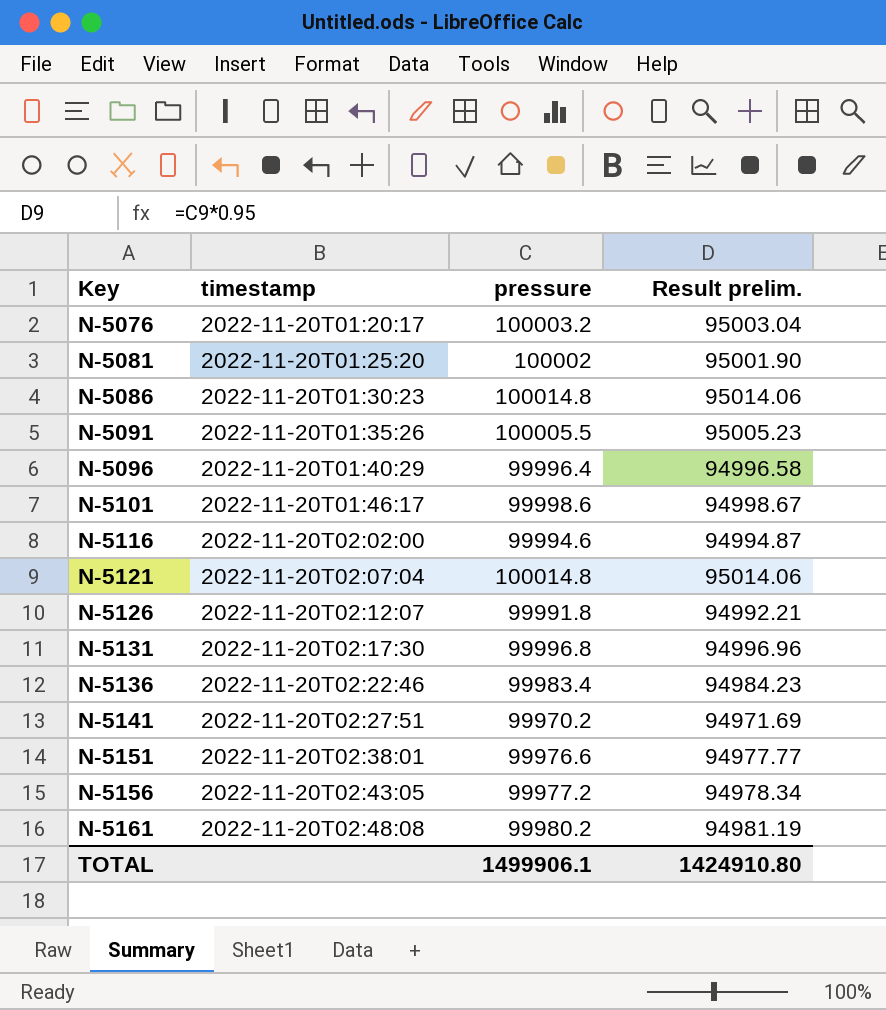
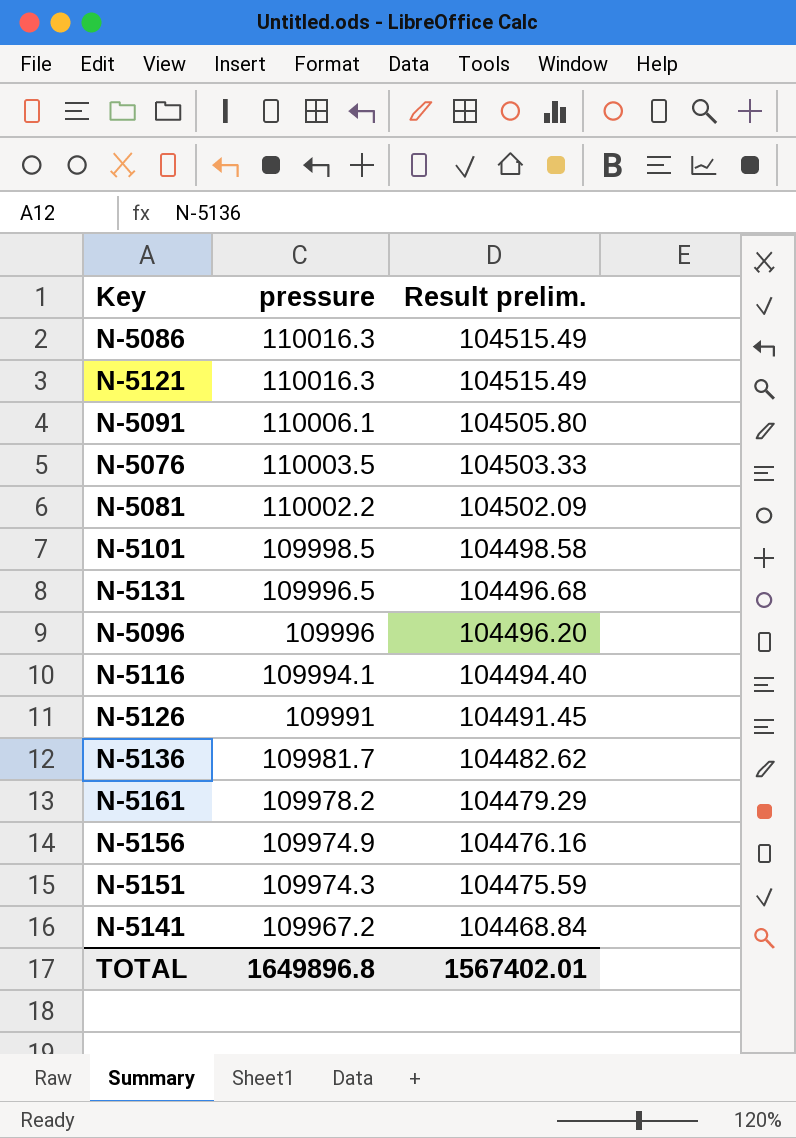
row order: Key ascending -> pressure descending
column timestamp | position: 2 -> none
N-5086 | pressure: 100014.8 -> 110016.3
N-5086 | Result prelim.: 95014.06 -> 104515.49
N-5121 | pressure: 100014.8 -> 110016.3
N-5121 | Result prelim.: 95014.06 -> 104515.49
N-5091 | pressure: 100005.5 -> 110006.1
N-5091 | Result prelim.: 95005.23 -> 104505.80
N-5076 | pressure: 100003.2 -> 110003.5
N-5076 | Result prelim.: 95003.04 -> 104503.33
N-5081 | pressure: 100002 -> 110002.2
N-5081 | Result prelim.: 95001.90 -> 104502.09
N-5101 | pressure: 99998.6 -> 109998.5
N-5101 | Result prelim.: 94998.67 -> 104498.58
N-5131 | pressure: 99996.8 -> 109996.5
N-5131 | Result prelim.: 94996.96 -> 104496.68
N-5096 | pressure: 99996.4 -> 109996
N-5096 | Result prelim.: 94996.58 -> 104496.20
N-5116 | pressure: 99994.6 -> 109994.1
N-5116 | Result prelim.: 94994.87 -> 104494.40
N-5126 | pressure: 99991.8 -> 109991
N-5126 | Result prelim.: 94992.21 -> 104491.45
N-5136 | pressure: 99983.4 -> 109981.7
N-5136 | Result prelim.: 94984.23 -> 104482.62
N-5161 | pressure: 99980.2 -> 109978.2
N-5161 | Result prelim.: 94981.19 -> 104479.29
N-5156 | pressure: 99977.2 -> 109974.9
N-5156 | Result prelim.: 94978.34 -> 104476.16
N-5151 | pressure: 99976.6 -> 109974.3
N-5151 | Result prelim.: 94977.77 -> 104475.59
N-5141 | pressure: 99970.2 -> 109967.2
N-5141 | Result prelim.: 94971.69 -> 104468.84
TOTAL | pressure: 1499906.1 -> 1649896.8
TOTAL | Result prelim.: 1424910.80 -> 1567402.01

